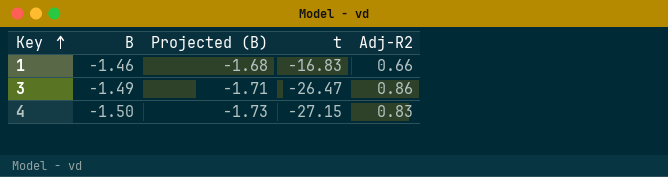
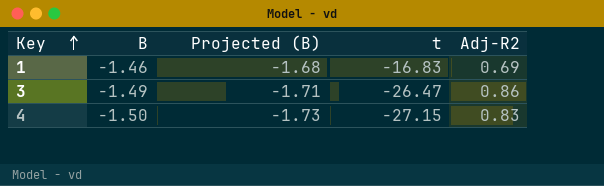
1 | Adj-R2: 0.66 -> 0.69

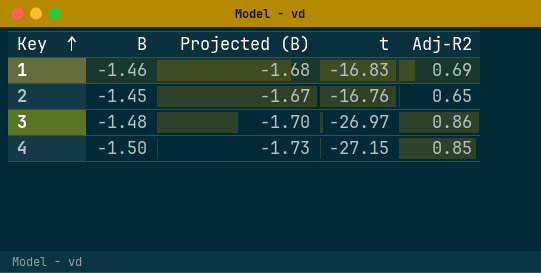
row 2: none -> -1.45 | -1.67 | -16.76 | 0.65
3 | B: -1.49 -> -1.48
3 | Projected (B): -1.71 -> -1.70
3 | t: -26.47 -> -26.97
4 | Adj-R2: 0.83 -> 0.85

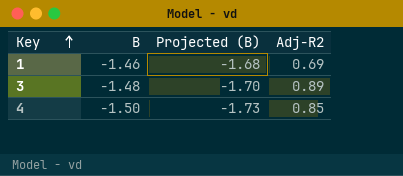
column t | position: 4 -> none
row 2: -1.45 | -1.67 | -16.76 | 0.65 -> none
3 | Adj-R2: 0.86 -> 0.89

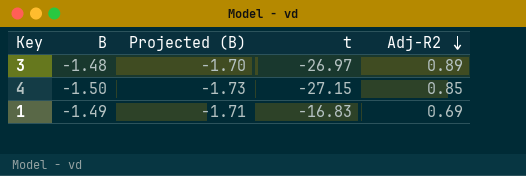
row order: Key ascending -> Adj-R2 descending
column t | position: none -> 4
1 | B: -1.46 -> -1.49
1 | Projected (B): -1.68 -> -1.71

